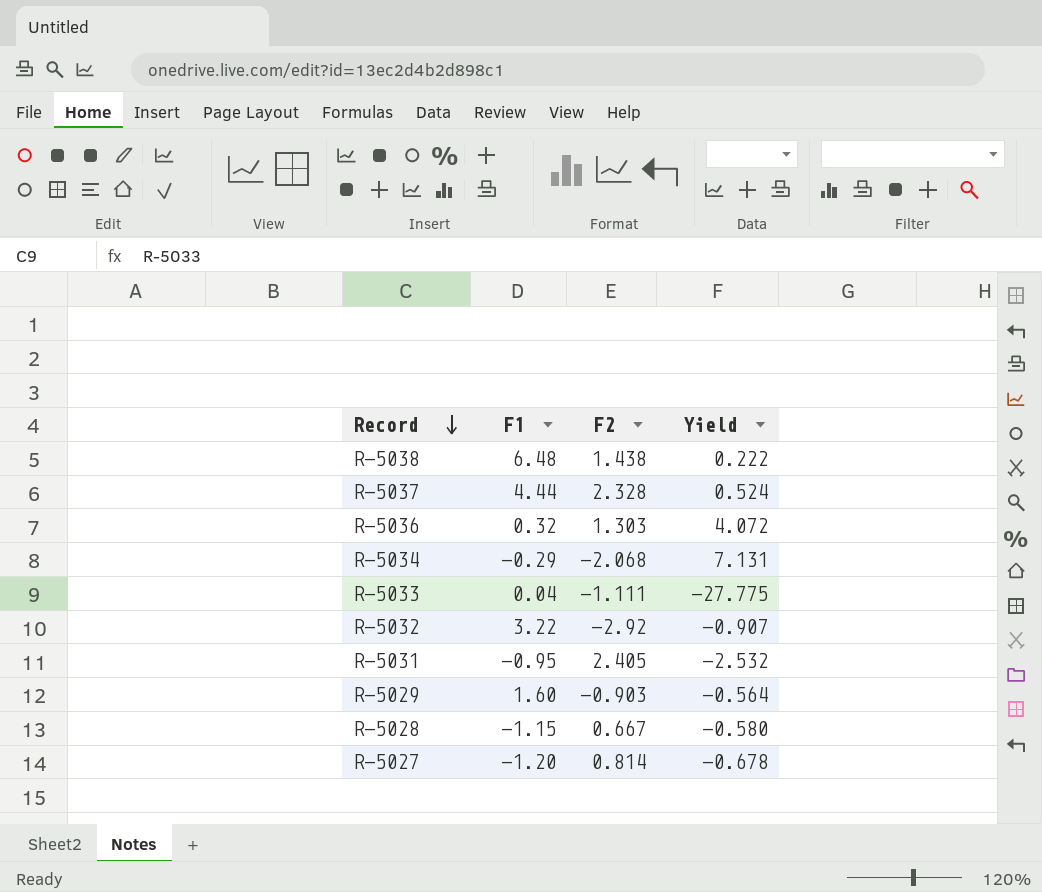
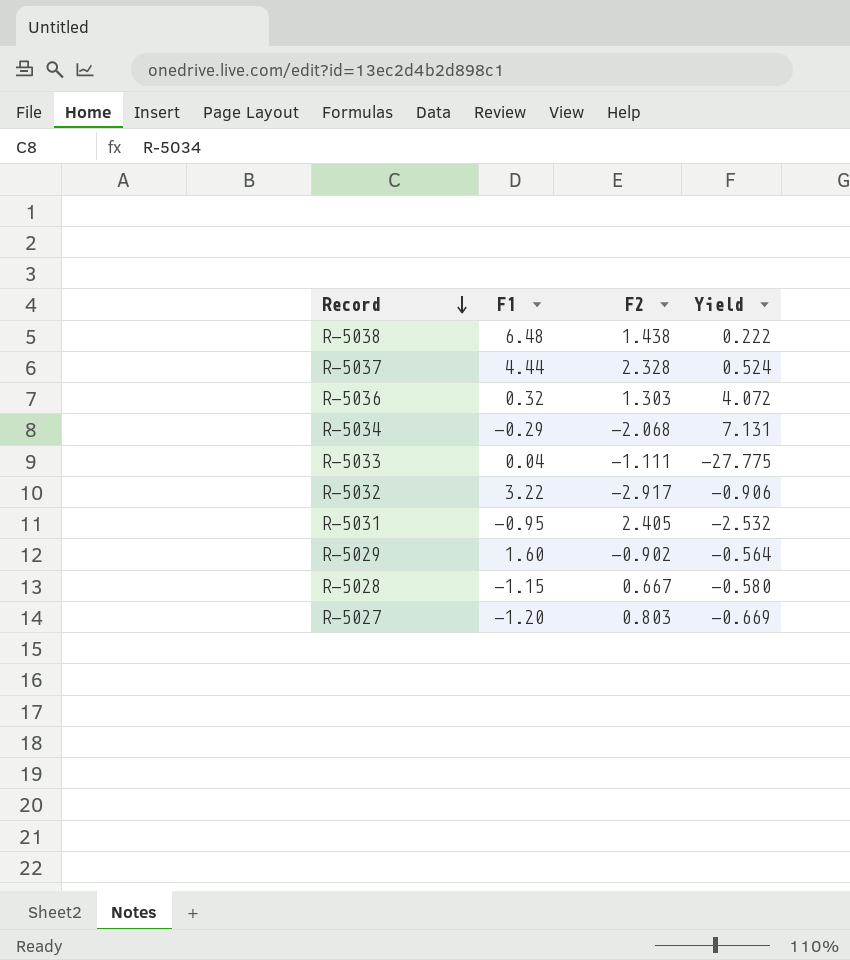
R-5032 | F2: -2.92 -> -2.917
R-5032 | Yield: -0.907 -> -0.906
R-5029 | F2: -0.903 -> -0.902
R-5027 | F2: 0.814 -> 0.803
R-5027 | Yield: -0.678 -> -0.669

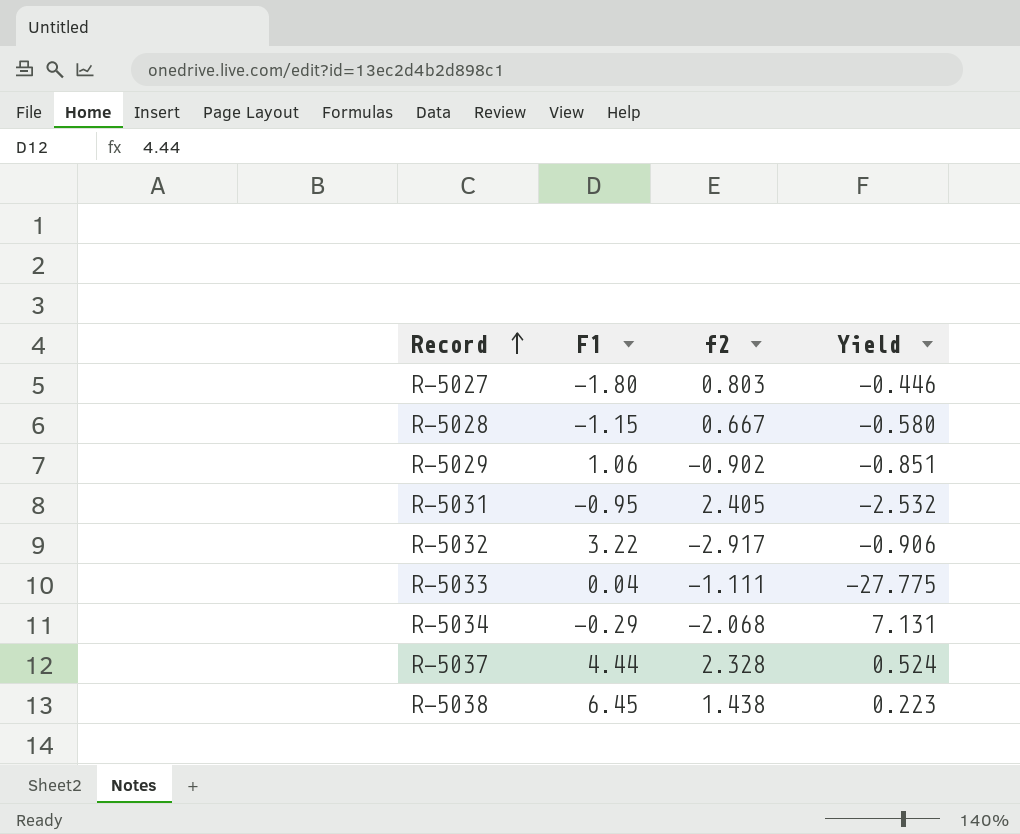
row order: Record descending -> Record ascending
column name: F2 -> f2
row R-5036: 0.32 | 1.303 | 4.072 -> none
R-5027 | F1: -1.20 -> -1.80
R-5027 | Yield: -0.669 -> -0.446
R-5029 | F1: 1.60 -> 1.06
R-5029 | Yield: -0.564 -> -0.851
R-5038 | F1: 6.48 -> 6.45
R-5038 | Yield: 0.222 -> 0.223

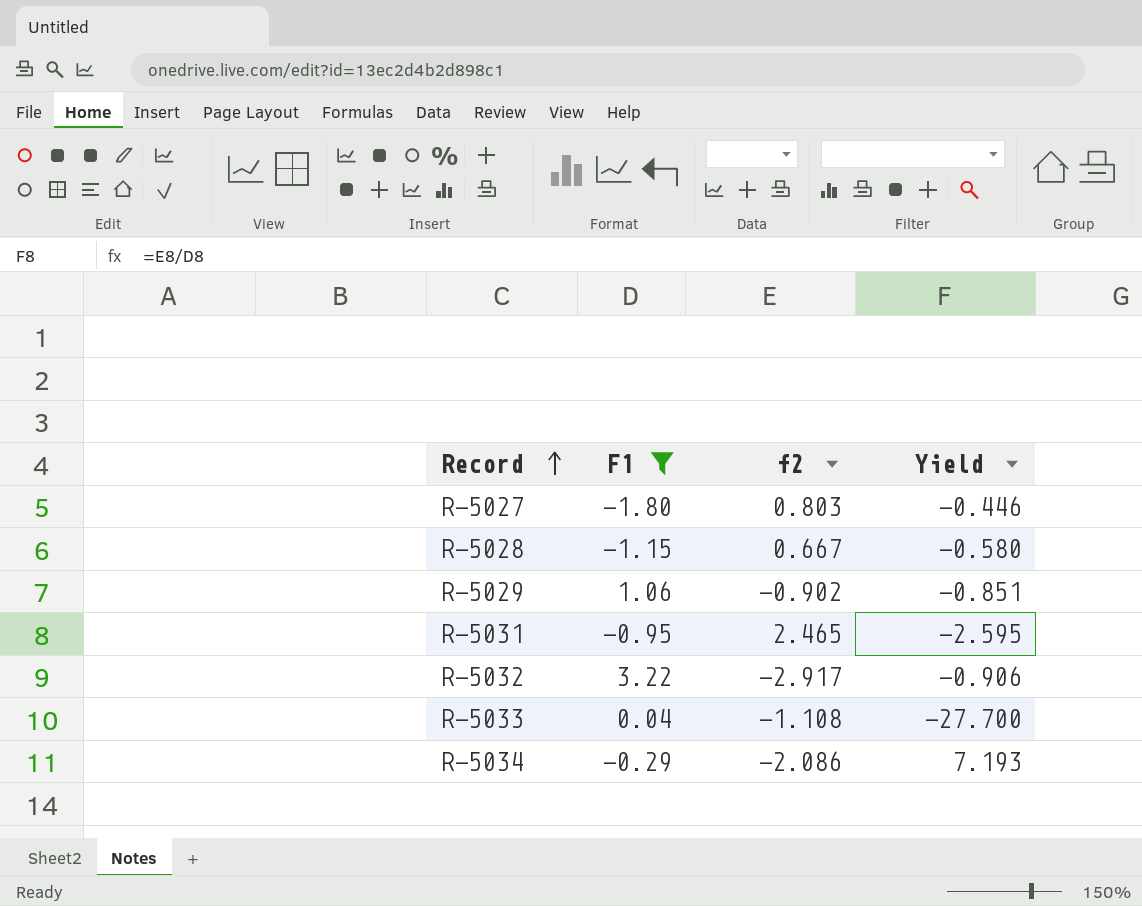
filter: none -> F1 <= 3.22
R-5031 | f2: 2.405 -> 2.465
R-5031 | Yield: -2.532 -> -2.595
R-5033 | f2: -1.111 -> -1.108
R-5033 | Yield: -27.775 -> -27.700
R-5034 | f2: -2.068 -> -2.086
R-5034 | Yield: 7.131 -> 7.193

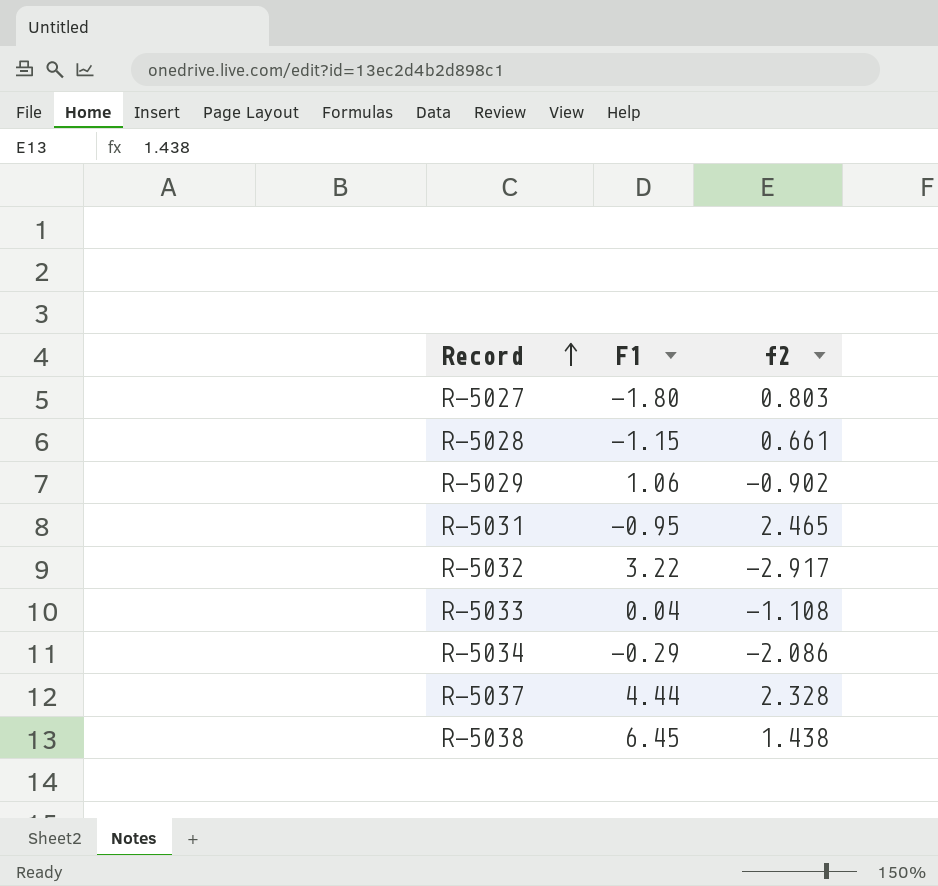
filter: F1 <= 3.22 -> none
column Yield | formula: [f2] / [F1] -> none
R-5028 | f2: 0.667 -> 0.661

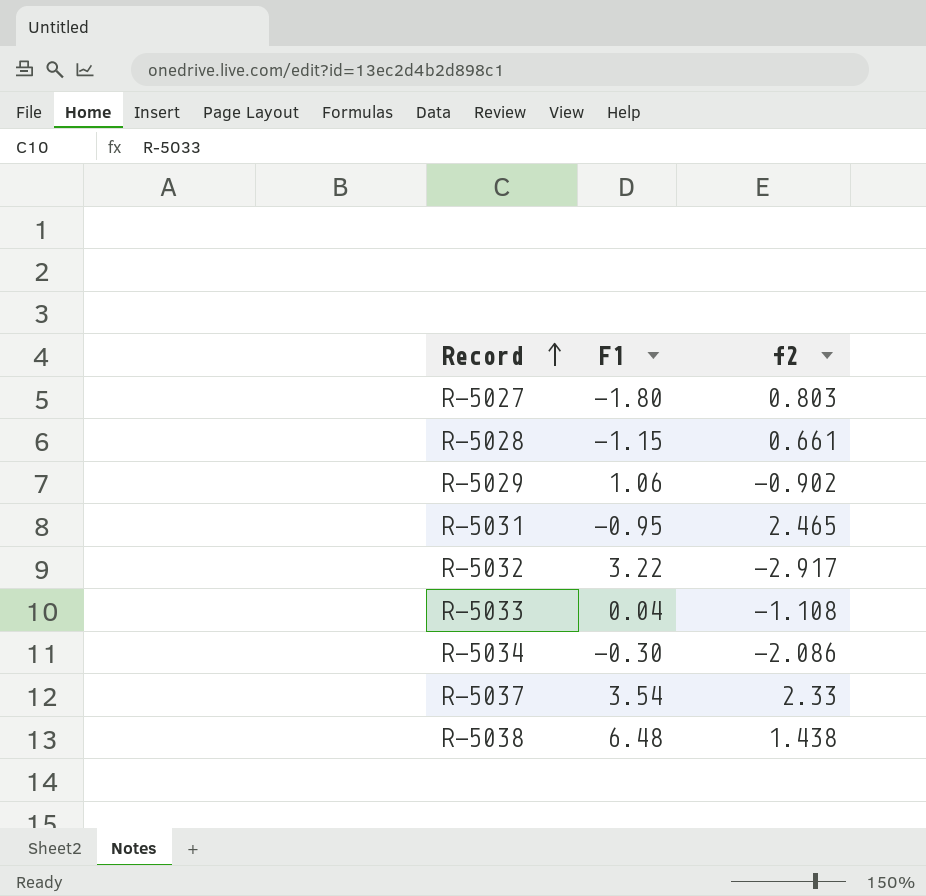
R-5034 | F1: -0.29 -> -0.30
R-5037 | F1: 4.44 -> 3.54
R-5037 | f2: 2.328 -> 2.33
R-5038 | F1: 6.45 -> 6.48

